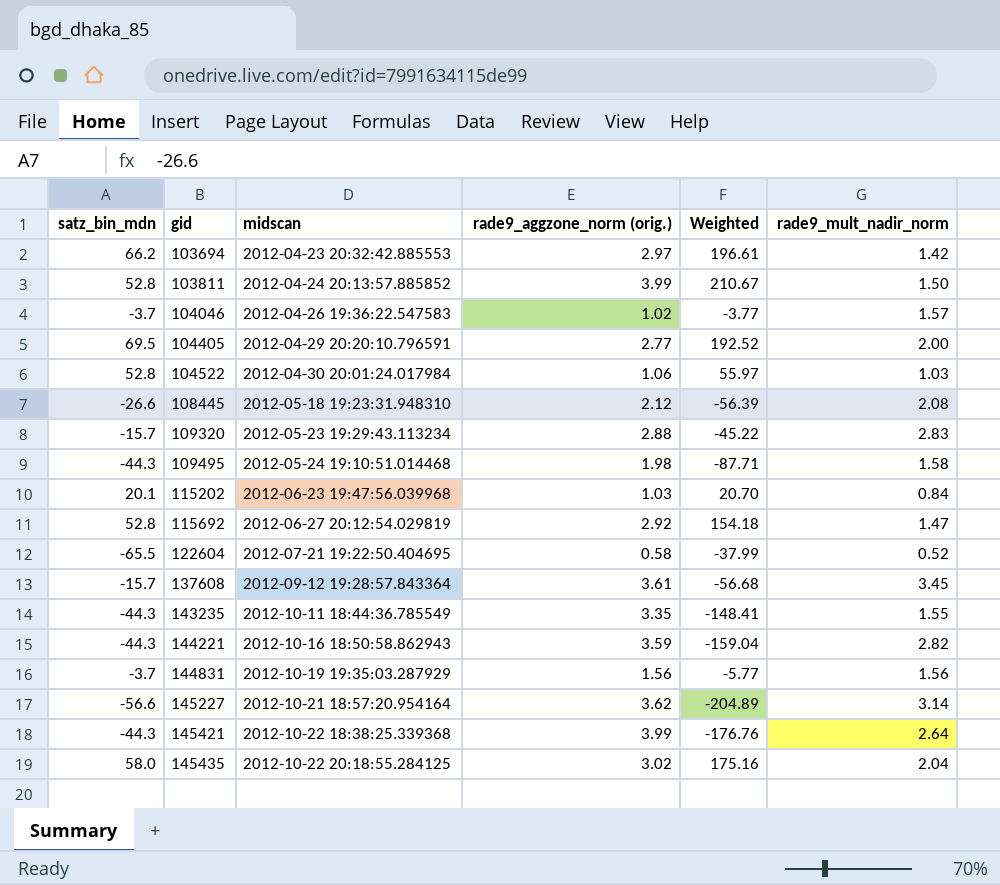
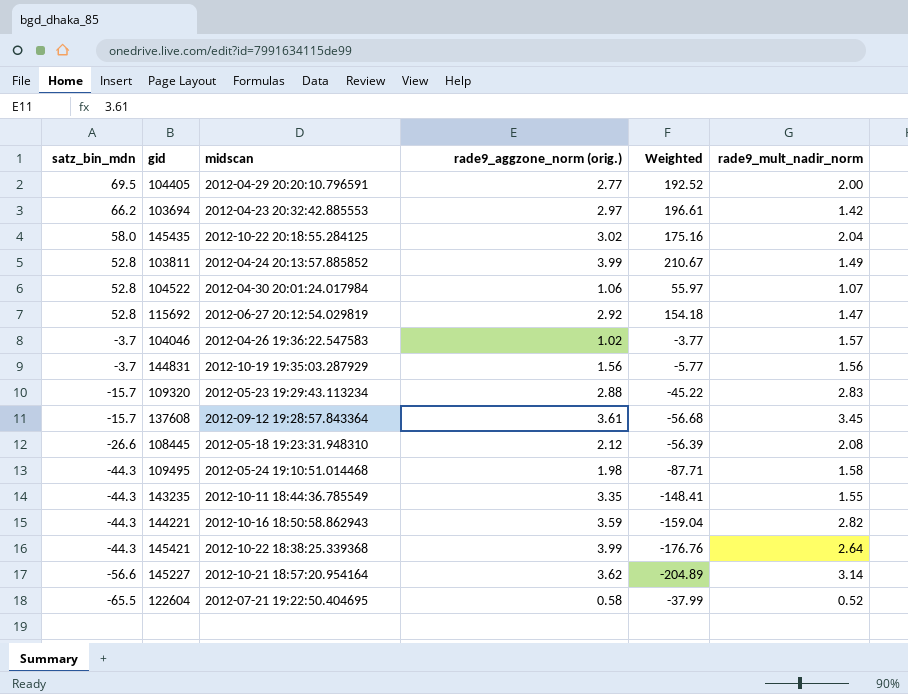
row order: gid ascending -> satz_bin_mdn descending
row 115202: 20.1 | 2012-06-23 19:47:56.039968 | 1.03 | 20.70 | 0.84 -> none
103811 | rade9_mult_nadir_norm: 1.50 -> 1.49
104522 | rade9_mult_nadir_norm: 1.03 -> 1.07

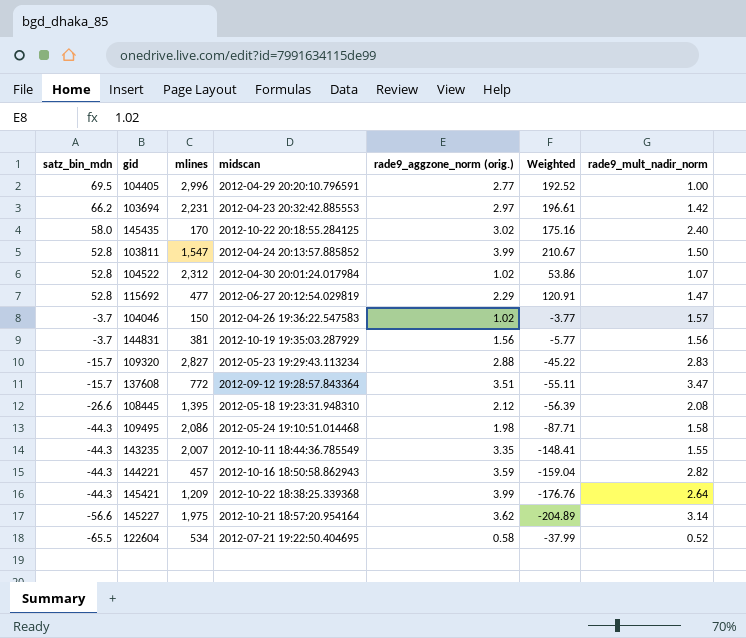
column mlines | position: none -> 3
104405 | rade9_mult_nadir_norm: 2.00 -> 1.00
145435 | rade9_mult_nadir_norm: 2.04 -> 2.40
103811 | rade9_mult_nadir_norm: 1.49 -> 1.50
104522 | rade9_aggzone_norm (orig.): 1.06 -> 1.02
104522 | Weighted: 55.97 -> 53.86
115692 | rade9_aggzone_norm (orig.): 2.92 -> 2.29
115692 | Weighted: 154.18 -> 120.91
137608 | rade9_aggzone_norm (orig.): 3.61 -> 3.51
137608 | Weighted: -56.68 -> -55.11
137608 | rade9_mult_nadir_norm: 3.45 -> 3.47

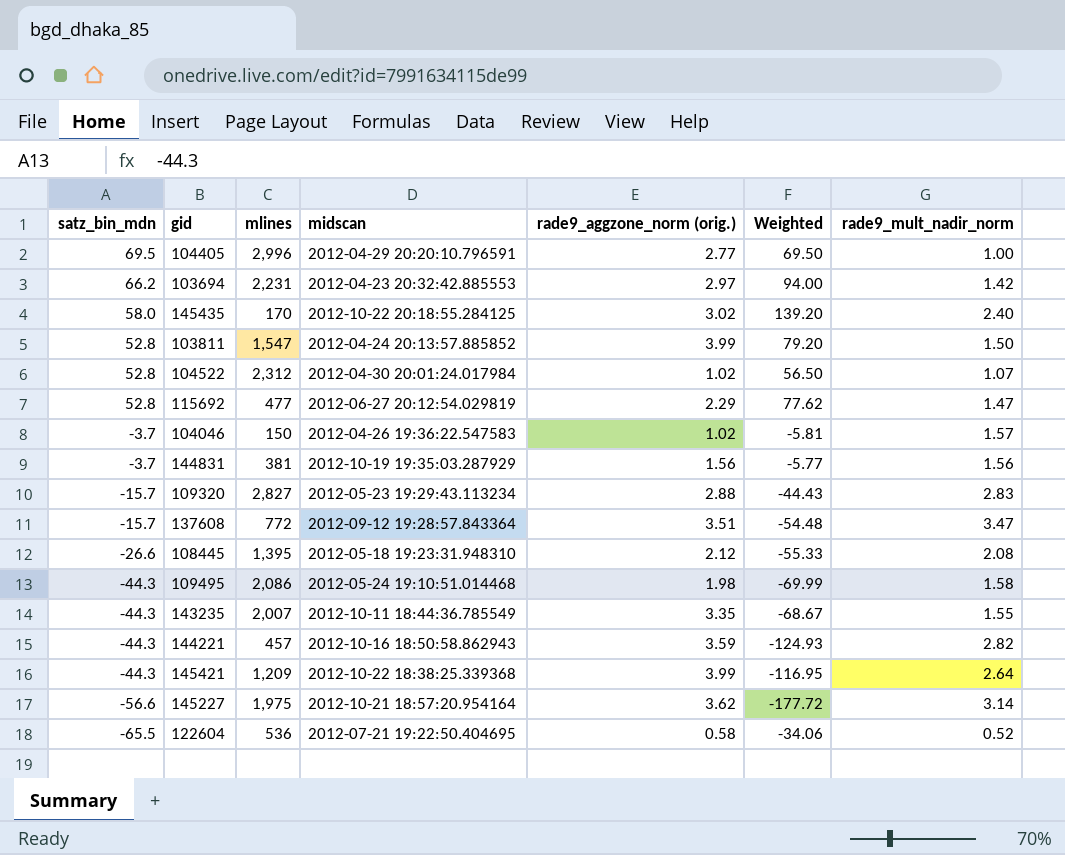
column Weighted | formula: [satz_bin_mdn] * [rade9_aggzone_norm (orig.)] -> [satz_bin_mdn] * [rade9_mult_nadir_norm]
122604 | mlines: 534 -> 536

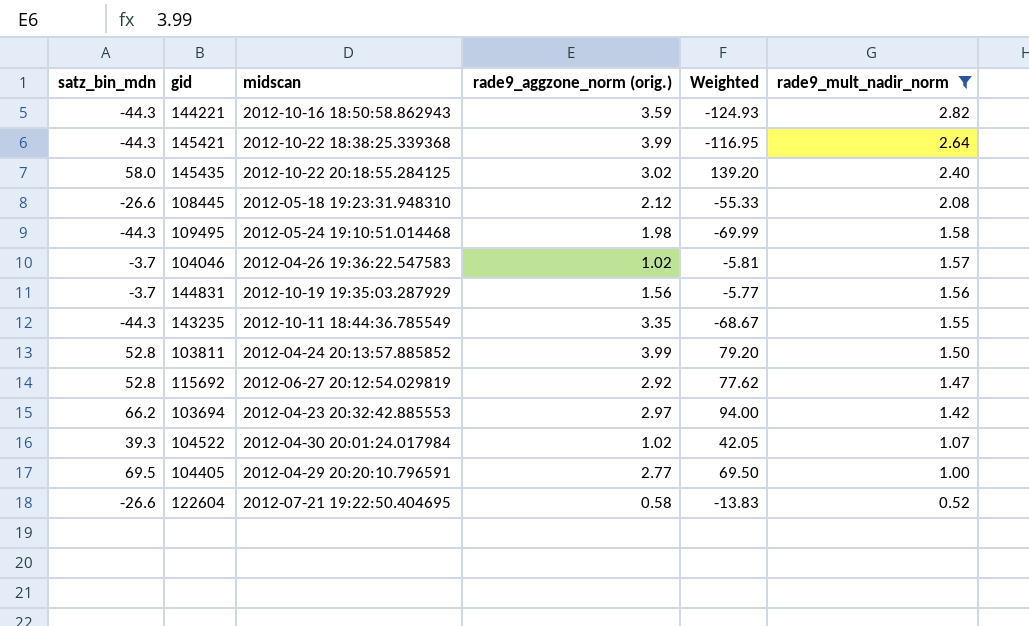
filter: none -> rade9_mult_nadir_norm <= 2.82
row order: satz_bin_mdn descending -> rade9_mult_nadir_norm descending
column mlines | position: 3 -> none
115692 | rade9_aggzone_norm (orig.): 2.29 -> 2.92
104522 | satz_bin_mdn: 52.8 -> 39.3
104522 | Weighted: 56.50 -> 42.05
122604 | satz_bin_mdn: -65.5 -> -26.6
122604 | Weighted: -34.06 -> -13.83

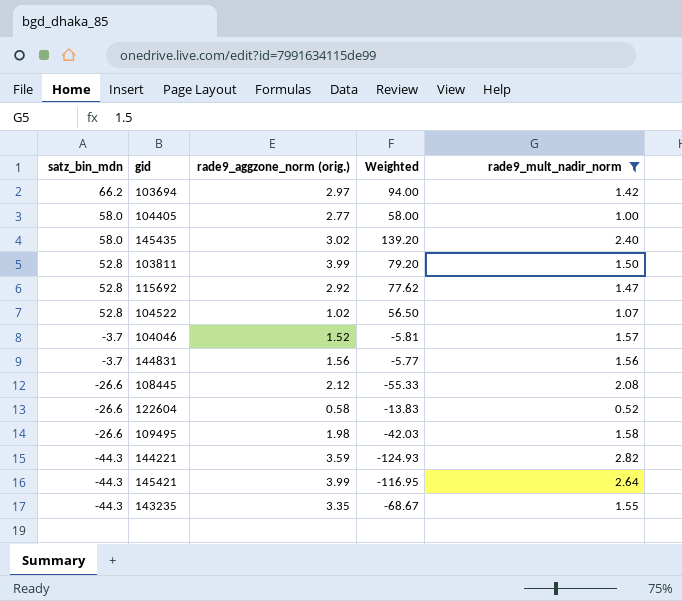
row order: rade9_mult_nadir_norm descending -> satz_bin_mdn descending
column midscan | position: 3 -> none
104405 | satz_bin_mdn: 69.5 -> 58.0
104405 | Weighted: 69.50 -> 58.00
104522 | satz_bin_mdn: 39.3 -> 52.8
104522 | Weighted: 42.05 -> 56.50
104046 | rade9_aggzone_norm (orig.): 1.02 -> 1.52
109495 | satz_bin_mdn: -44.3 -> -26.6
109495 | Weighted: -69.99 -> -42.03

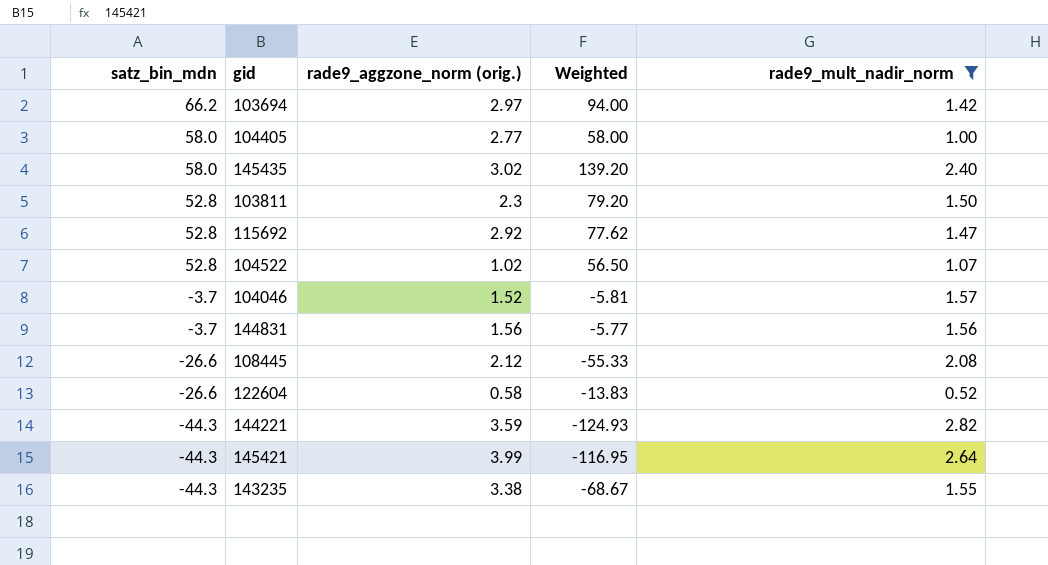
row 109495: -26.6 | 1.98 | -42.03 | 1.58 -> none
103811 | rade9_aggzone_norm (orig.): 3.99 -> 2.3
143235 | rade9_aggzone_norm (orig.): 3.35 -> 3.38

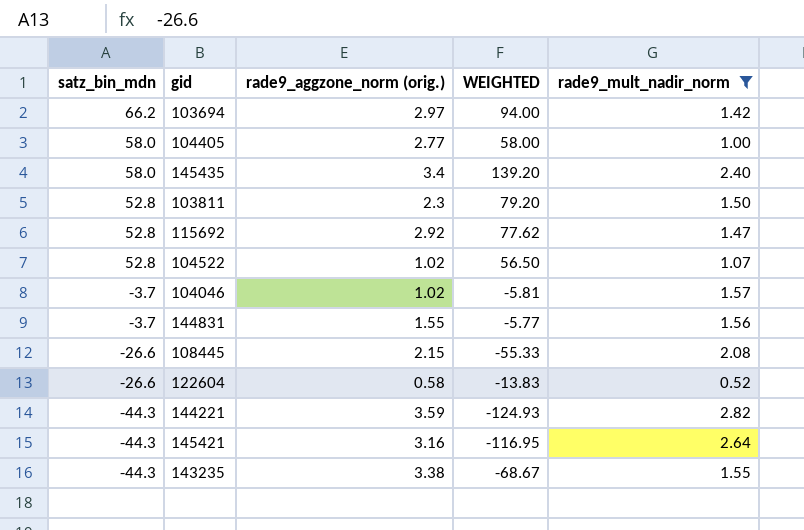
column name: Weighted -> WEIGHTED
145435 | rade9_aggzone_norm (orig.): 3.02 -> 3.4
104046 | rade9_aggzone_norm (orig.): 1.52 -> 1.02
144831 | rade9_aggzone_norm (orig.): 1.56 -> 1.55
108445 | rade9_aggzone_norm (orig.): 2.12 -> 2.15
145421 | rade9_aggzone_norm (orig.): 3.99 -> 3.16

